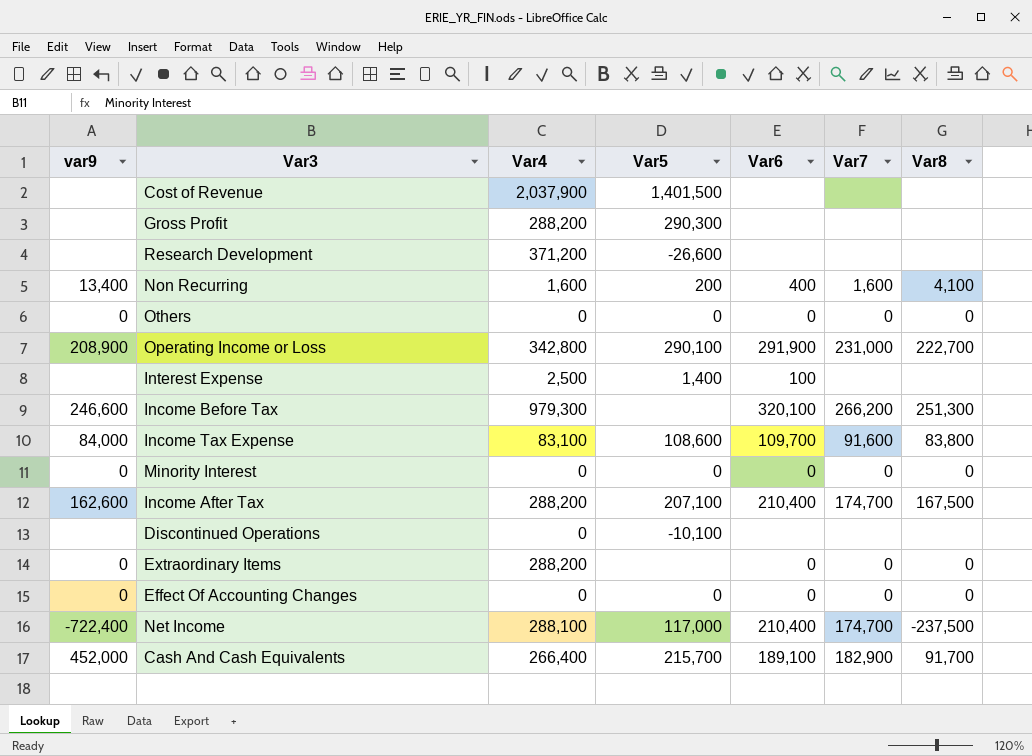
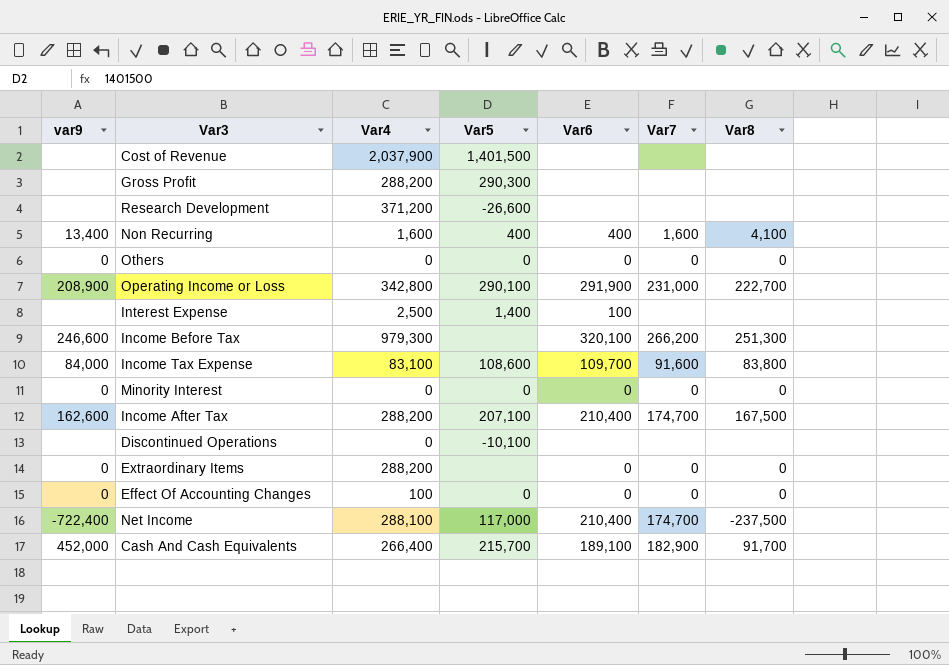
Non Recurring | Var5: 200 -> 400
Effect Of Accounting Changes | Var4: 0 -> 100

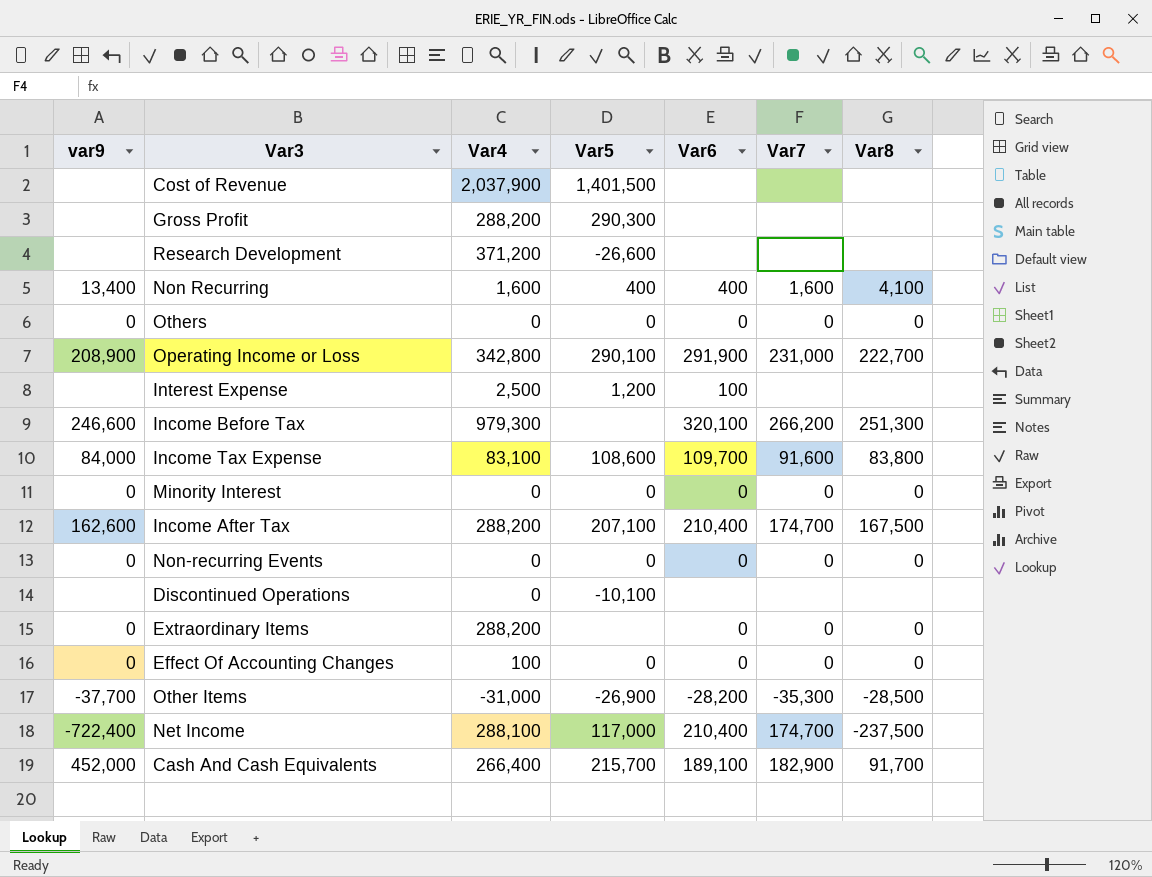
Interest Expense | Var5: 1,400 -> 1,200
row Non-recurring Events: none -> 0 | 0 | 0 | 0 | 0 | 0
row Other Items: none -> -37,700 | -31,000 | -26,900 | -28,200 | -35,300 | -28,500

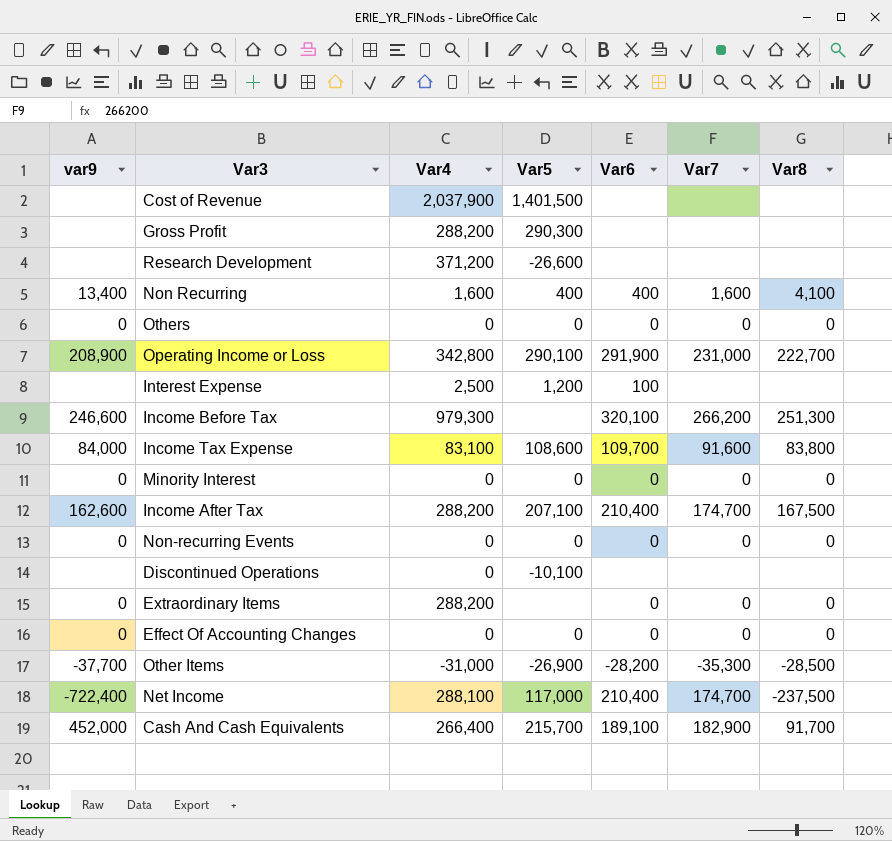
Effect Of Accounting Changes | Var4: 100 -> 0

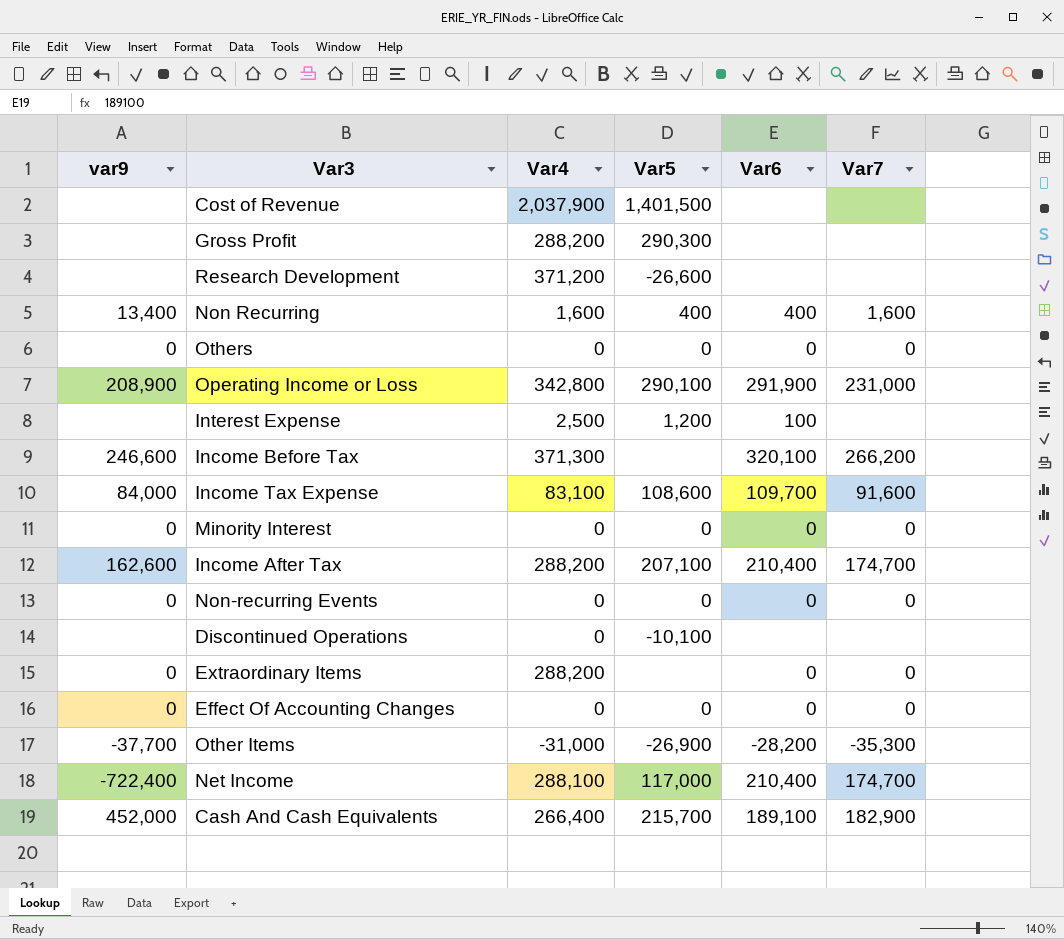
column Var8 | position: 7 -> none
Income Before Tax | Var4: 979,300 -> 371,300

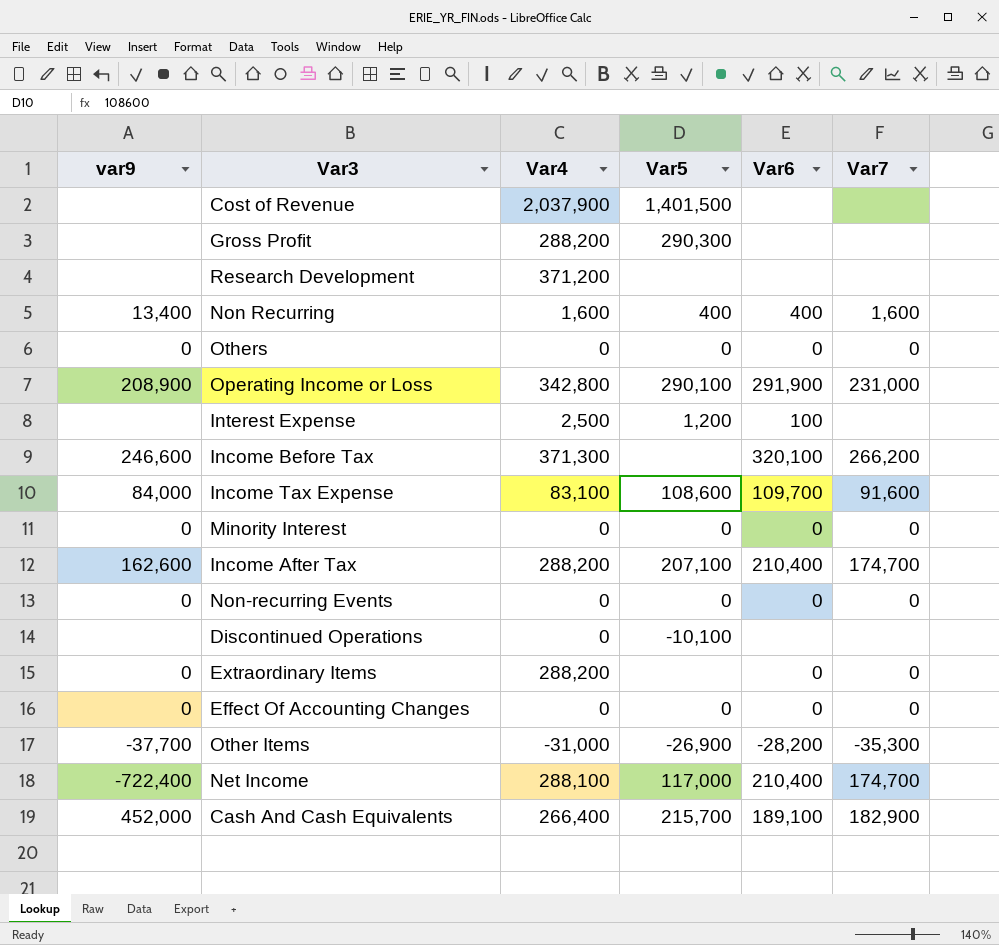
Research Development | Var5: -26,600 -> none

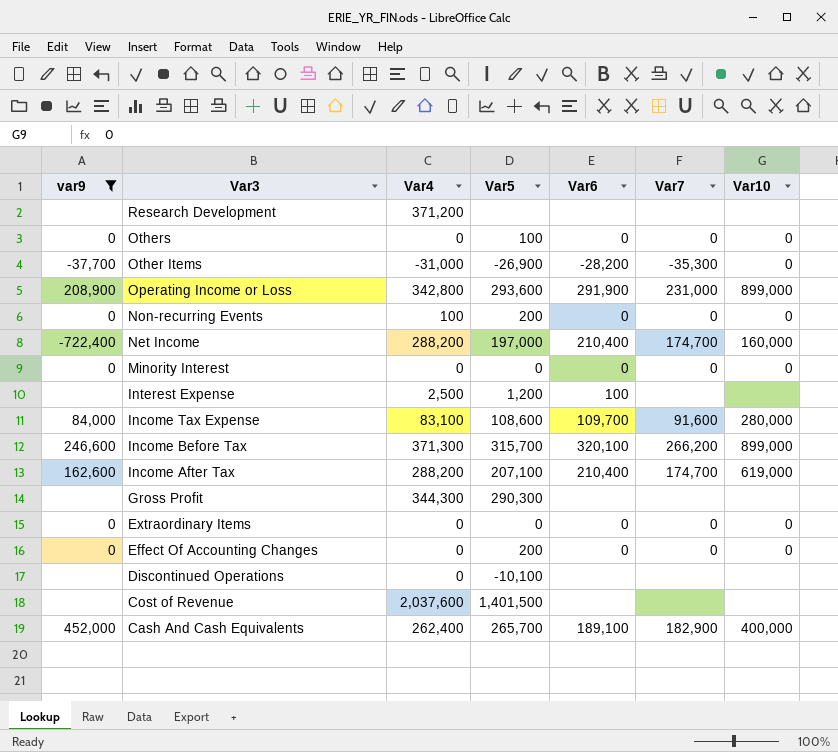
filter: none -> var9 != 13,400
row order: none -> Var3 descending
column Var10 | position: none -> 7
Others | Var5: 0 -> 100
Operating Income or Loss | Var5: 290,100 -> 293,600
Non-recurring Events | Var4: 0 -> 100
Non-recurring Events | Var5: 0 -> 200
Net Income | Var4: 288,100 -> 288,200
Net Income | Var5: 117,000 -> 197,000
Income Before Tax | Var5: none -> 315,700
Gross Profit | Var4: 288,200 -> 344,300
Extraordinary Items | Var4: 288,200 -> 0
Extraordinary Items | Var5: none -> 0
Effect Of Accounting Changes | Var5: 0 -> 200
Cost of Revenue | Var4: 2,037,900 -> 2,037,600
Cash And Cash Equivalents | Var4: 266,400 -> 262,400
Cash And Cash Equivalents | Var5: 215,700 -> 265,700

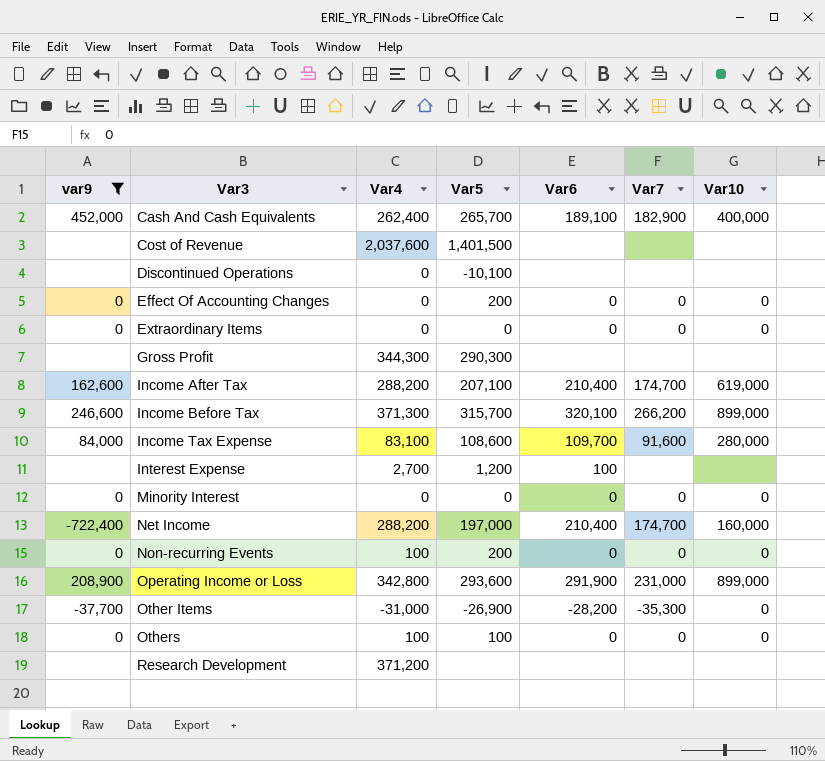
row order: Var3 descending -> Var3 ascending
Interest Expense | Var4: 2,500 -> 2,700
Others | Var4: 0 -> 100

